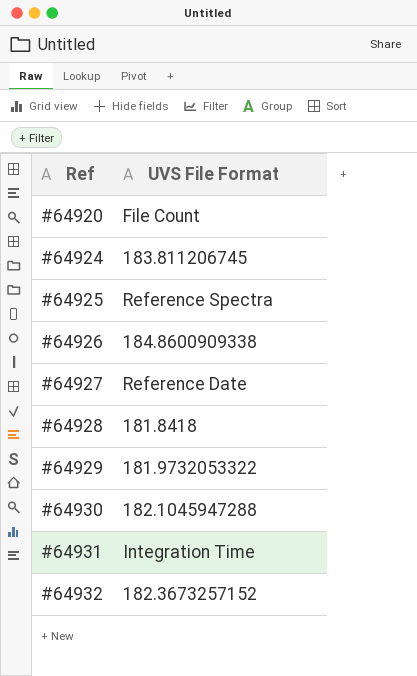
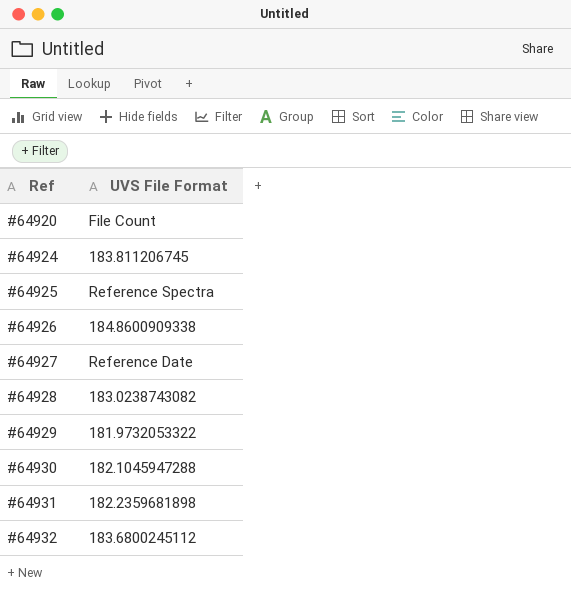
#64928 | UVS File Format: 181.8418 -> 183.0238743082
#64931 | UVS File Format: Integration Time -> 182.2359681898
#64932 | UVS File Format: 182.3673257152 -> 183.6800245112

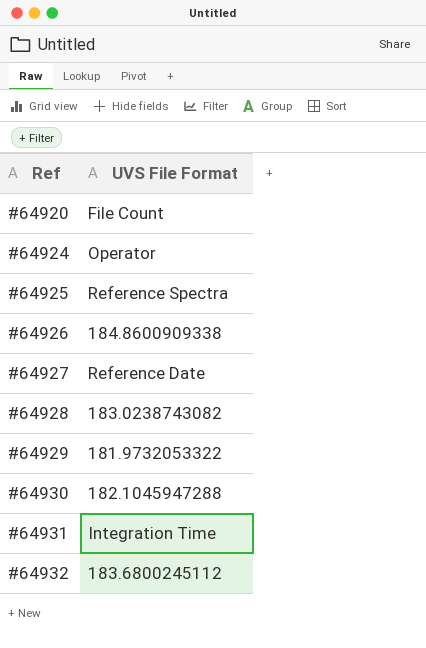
#64924 | UVS File Format: 183.811206745 -> Operator
#64931 | UVS File Format: 182.2359681898 -> Integration Time

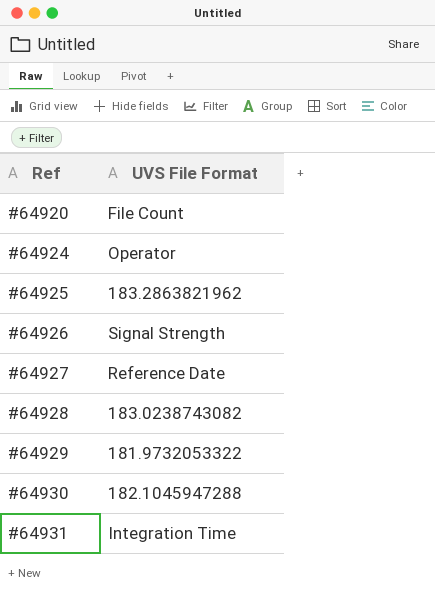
row #64932: 183.6800245112 -> none
#64925 | UVS File Format: Reference Spectra -> 183.2863821962
#64926 | UVS File Format: 184.8600909338 -> Signal Strength

